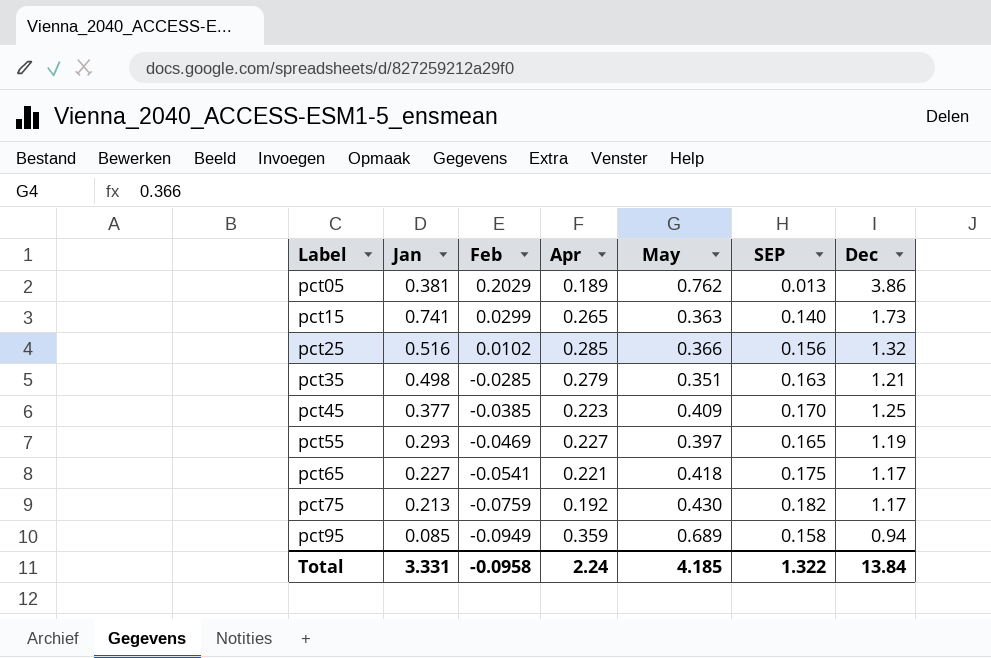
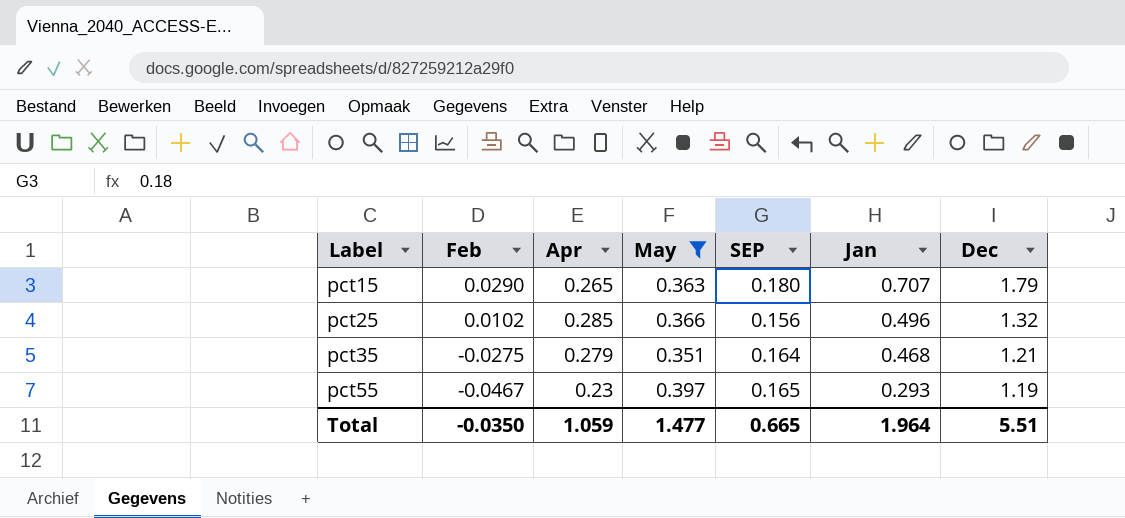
filter: none -> May <= 0.397
column Jan | position: 2 -> 6
pct15 | Feb: 0.0299 -> 0.0290
pct15 | SEP: 0.140 -> 0.180
pct15 | Jan: 0.741 -> 0.707
pct15 | Dec: 1.73 -> 1.79
pct25 | Jan: 0.516 -> 0.496
pct35 | Feb: -0.0285 -> -0.0275
pct35 | SEP: 0.163 -> 0.164
pct35 | Jan: 0.498 -> 0.468
pct55 | Feb: -0.0469 -> -0.0467
pct55 | Apr: 0.227 -> 0.23
Total | Feb: -0.0958 -> -0.0350
Total | Apr: 2.24 -> 1.059
Total | May: 4.185 -> 1.477
Total | SEP: 1.322 -> 0.665
Total | Jan: 3.331 -> 1.964
Total | Dec: 13.84 -> 5.51

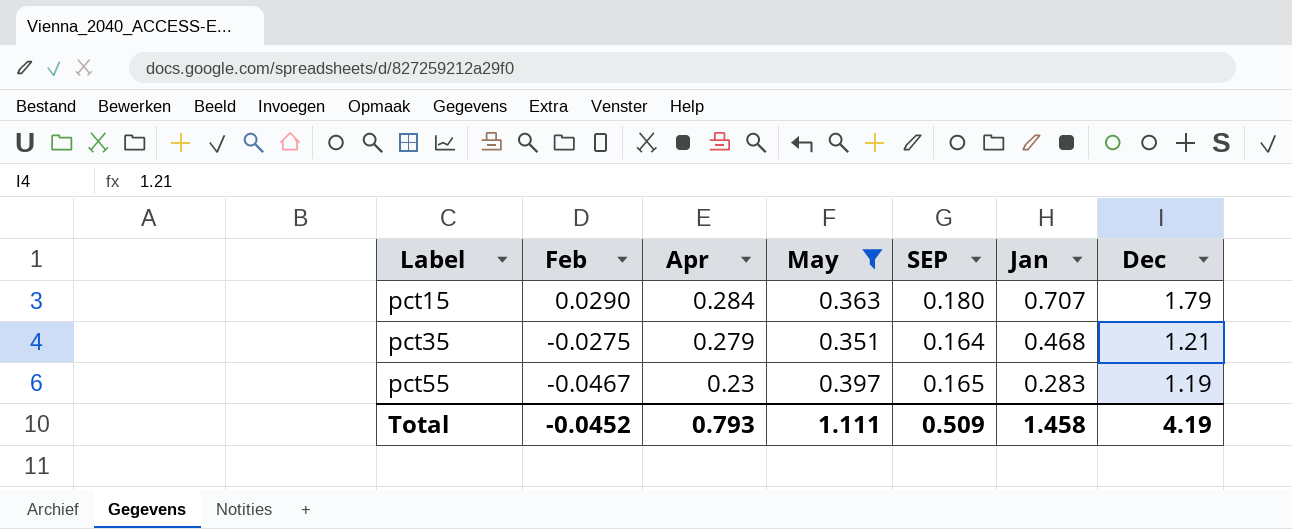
row pct25: 0.0102 | 0.285 | 0.366 | 0.156 | 0.496 | 1.32 -> none
pct15 | Apr: 0.265 -> 0.284
pct55 | Jan: 0.293 -> 0.283
Total | Feb: -0.0350 -> -0.0452
Total | Apr: 1.059 -> 0.793
Total | May: 1.477 -> 1.111
Total | SEP: 0.665 -> 0.509
Total | Jan: 1.964 -> 1.458
Total | Dec: 5.51 -> 4.19

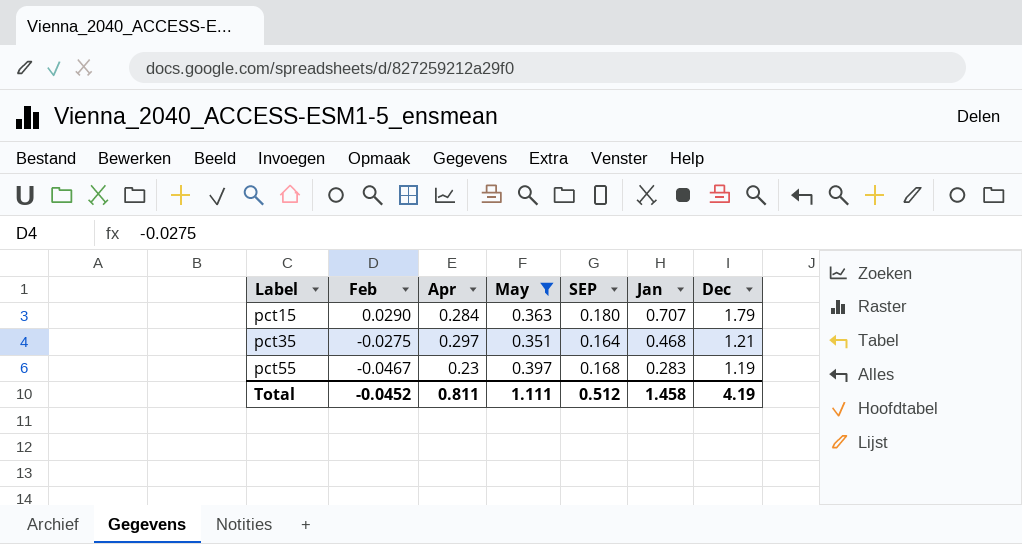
pct35 | Apr: 0.279 -> 0.297
pct55 | SEP: 0.165 -> 0.168
Total | Apr: 0.793 -> 0.811
Total | SEP: 0.509 -> 0.512

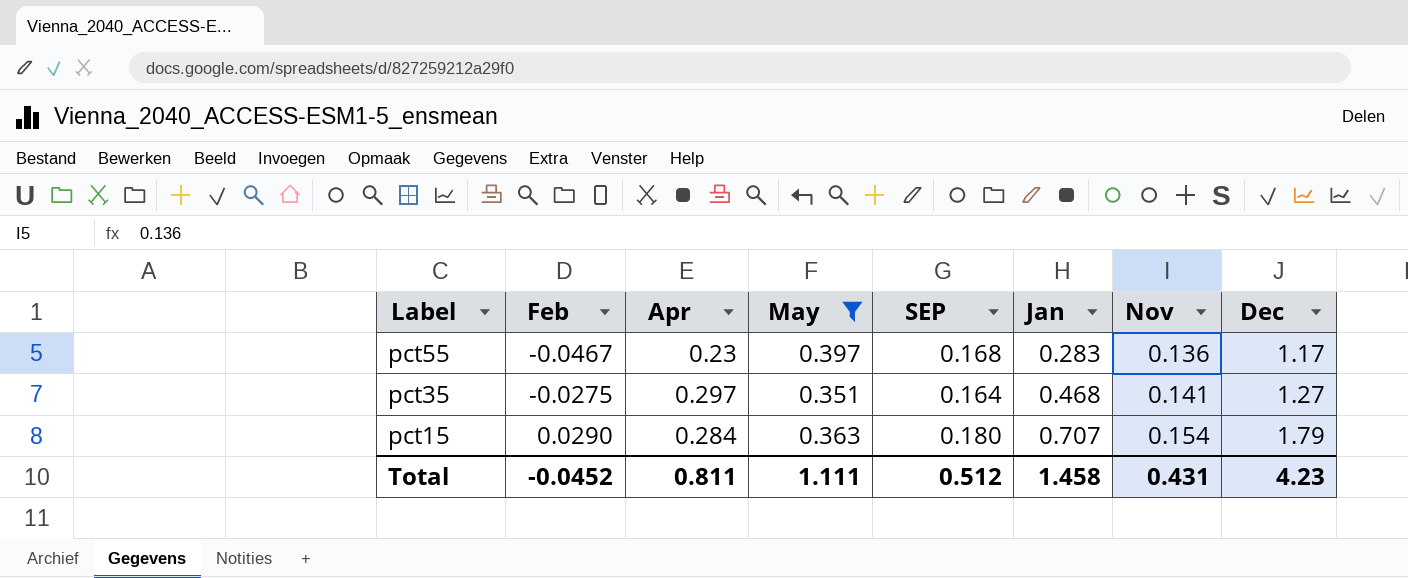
row order: Label ascending -> Label descending
column Nov | position: none -> 7
pct55 | Dec: 1.19 -> 1.17
pct35 | Dec: 1.21 -> 1.27
Total | Dec: 4.19 -> 4.23

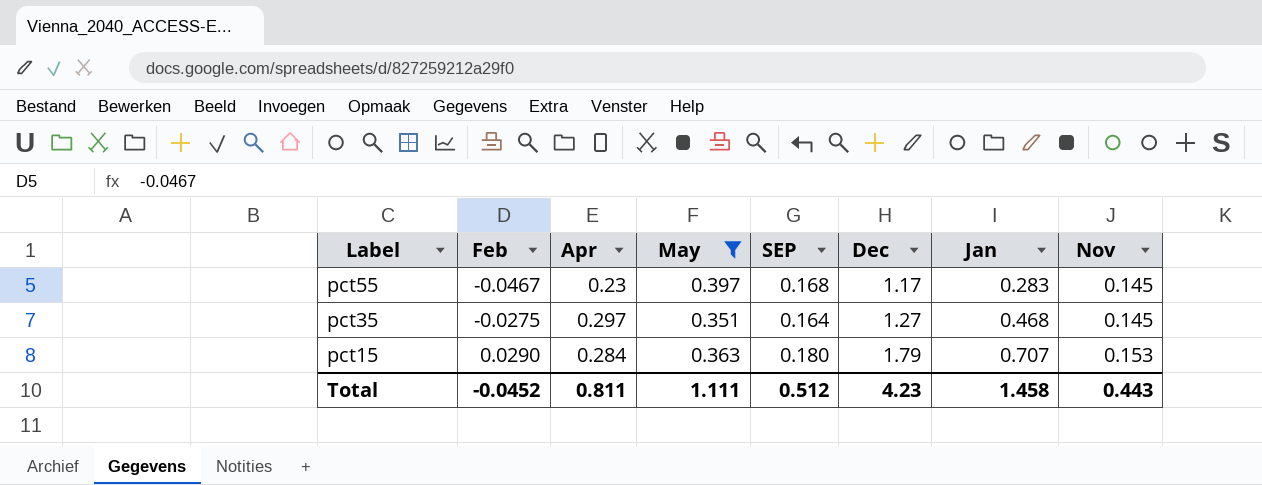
column Dec | position: 8 -> 6
pct55 | Nov: 0.136 -> 0.145
pct35 | Nov: 0.141 -> 0.145
pct15 | Nov: 0.154 -> 0.153
Total | Nov: 0.431 -> 0.443

